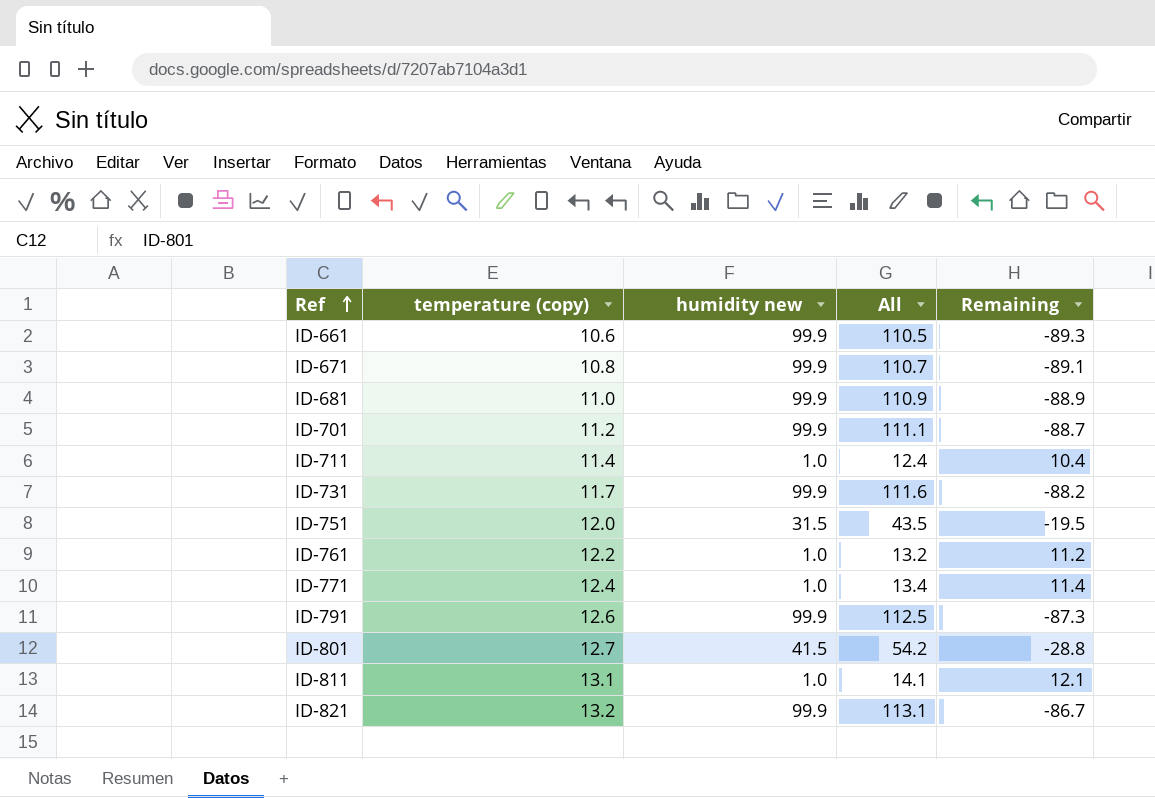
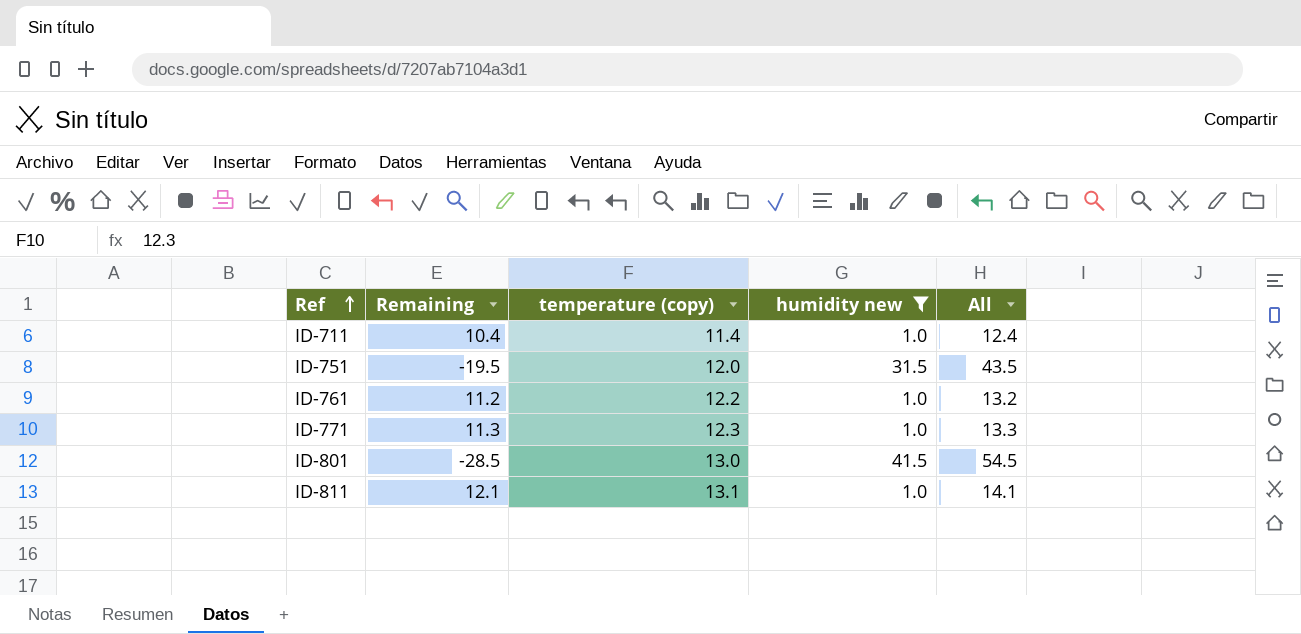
filter: none -> humidity new != 99.9
column Remaining | position: 5 -> 2
ID-771 | Remaining: 11.4 -> 11.3
ID-771 | temperature (copy): 12.4 -> 12.3
ID-771 | All: 13.4 -> 13.3
ID-801 | Remaining: -28.8 -> -28.5
ID-801 | temperature (copy): 12.7 -> 13.0
ID-801 | All: 54.2 -> 54.5

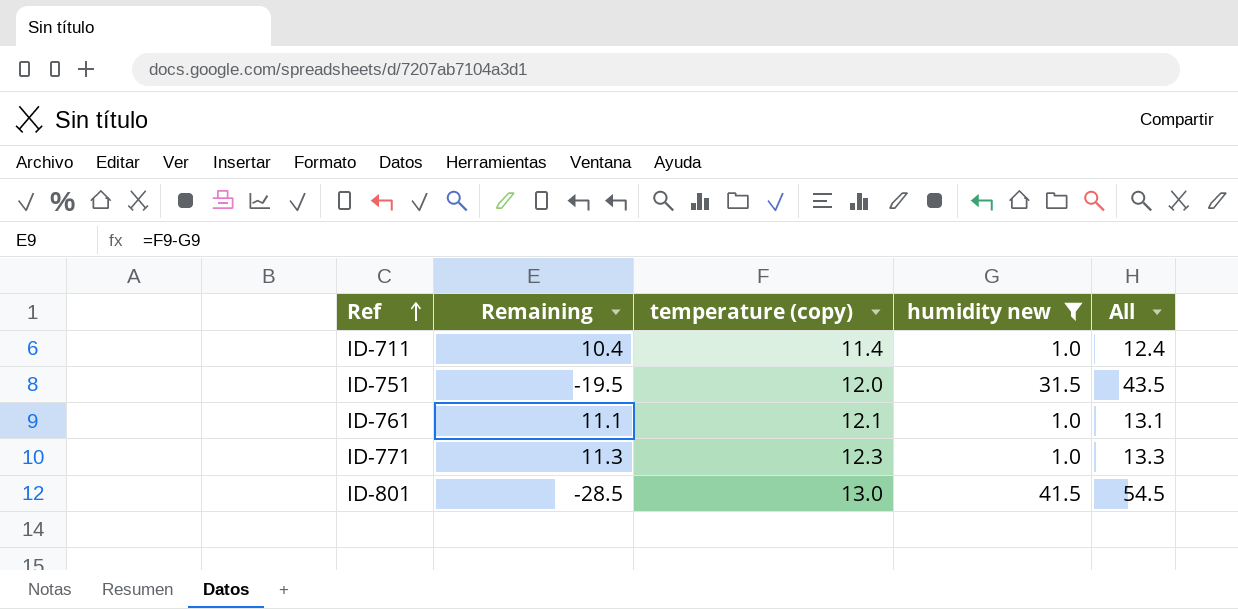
row ID-811: 12.1 | 13.1 | 1.0 | 14.1 -> none
ID-761 | Remaining: 11.2 -> 11.1
ID-761 | temperature (copy): 12.2 -> 12.1
ID-761 | All: 13.2 -> 13.1

